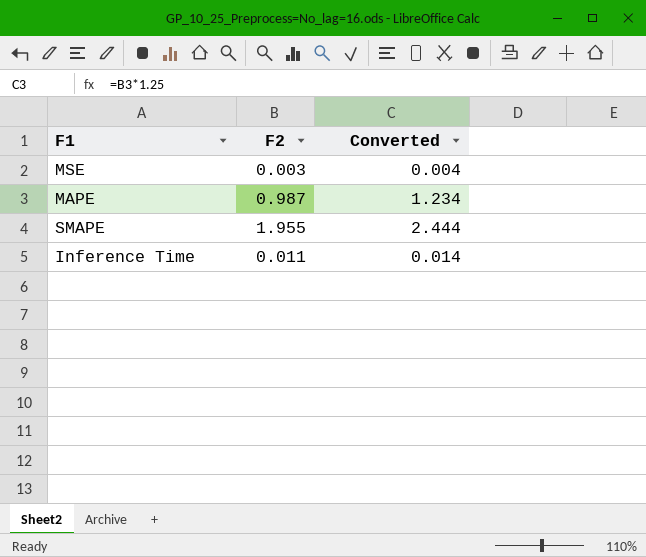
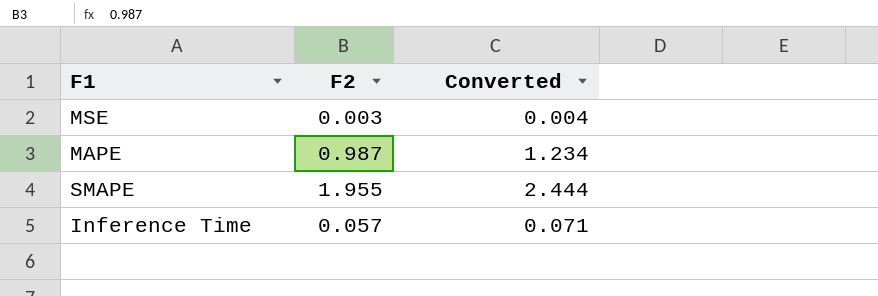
Inference Time | F2: 0.011 -> 0.057
Inference Time | Converted: 0.014 -> 0.071

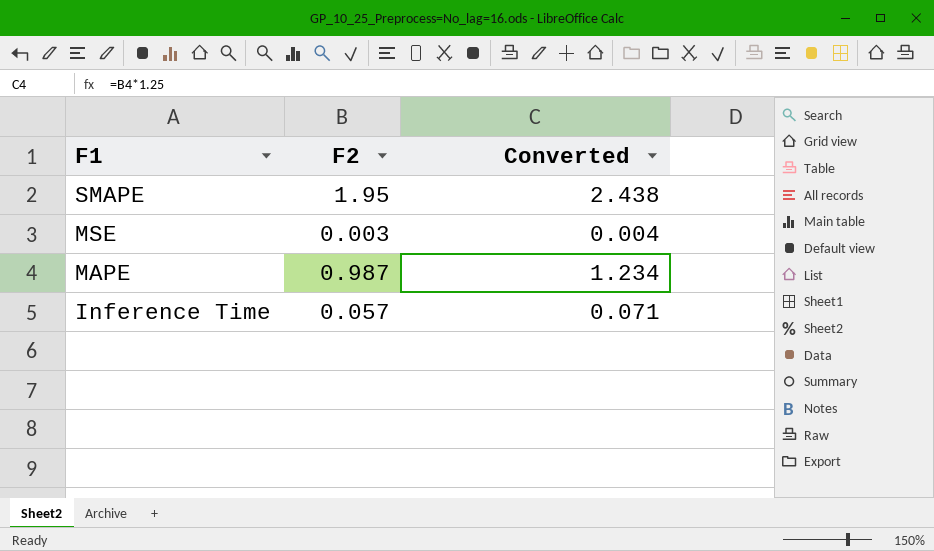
row order: none -> F1 descending
SMAPE | F2: 1.955 -> 1.95
SMAPE | Converted: 2.444 -> 2.438

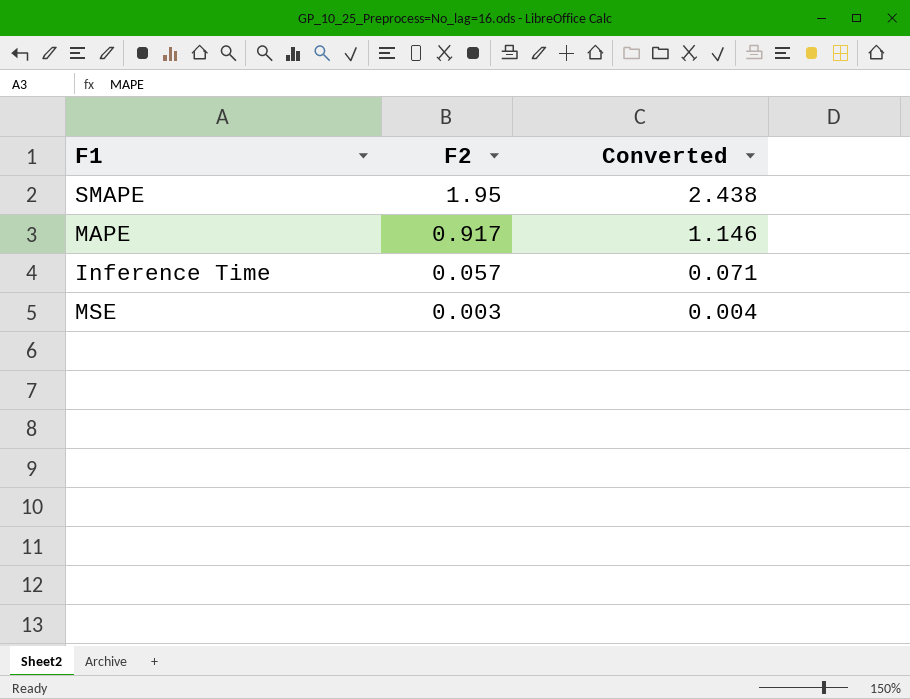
row order: F1 descending -> F2 descending
MAPE | F2: 0.987 -> 0.917
MAPE | Converted: 1.234 -> 1.146

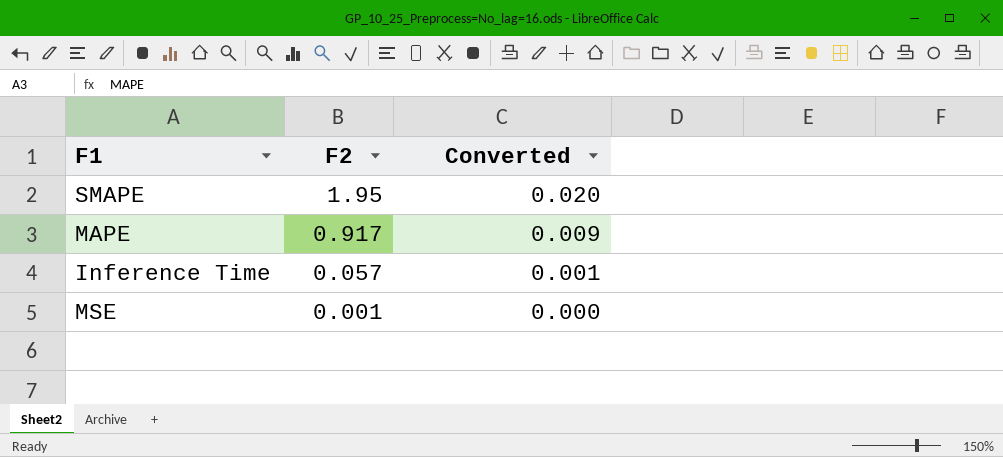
column Converted | formula: [F2] * 1.25 -> [F2] * 0.01
MSE | F2: 0.003 -> 0.001

